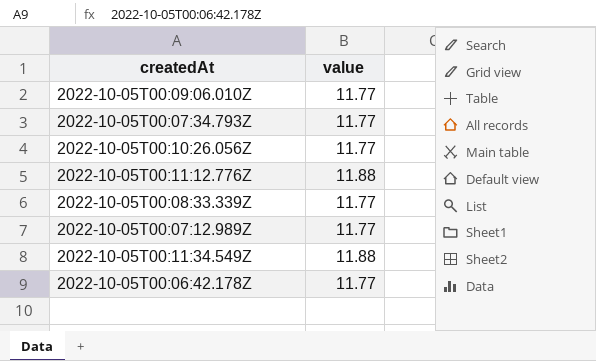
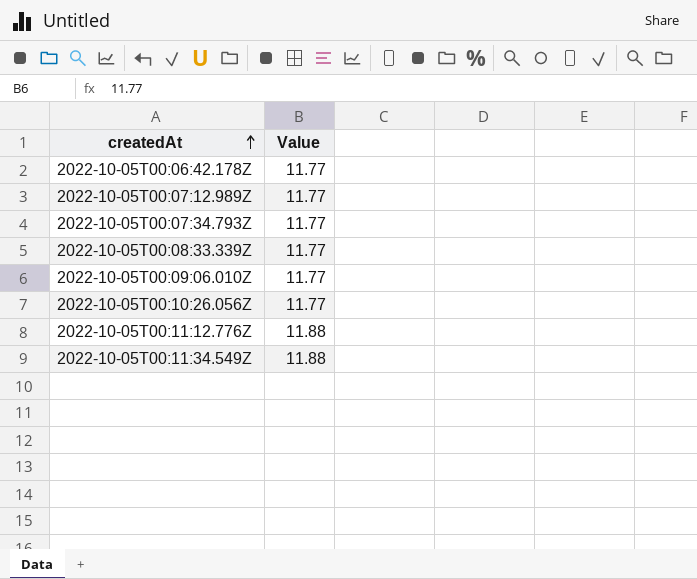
row order: none -> createdAt ascending
column name: value -> Value

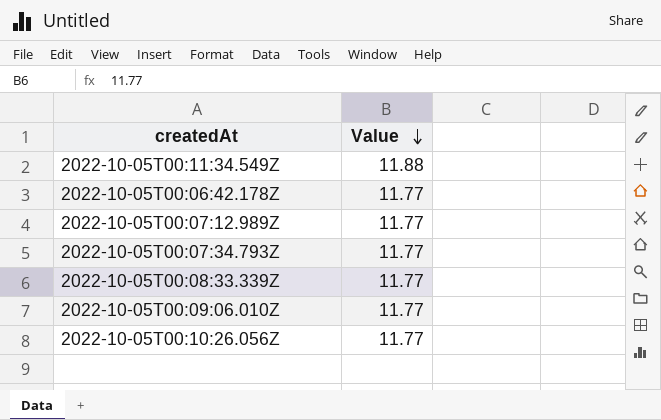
row order: createdAt ascending -> Value descending
row 2022-10-05T00:11:12.776Z: 11.88 -> none

